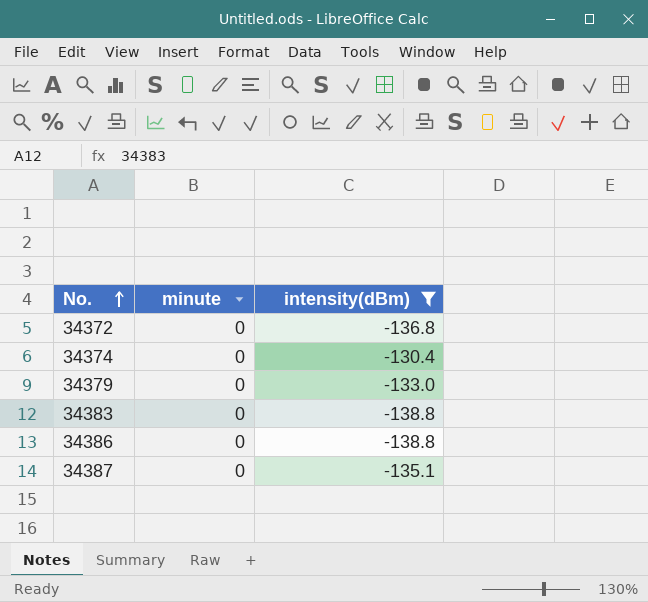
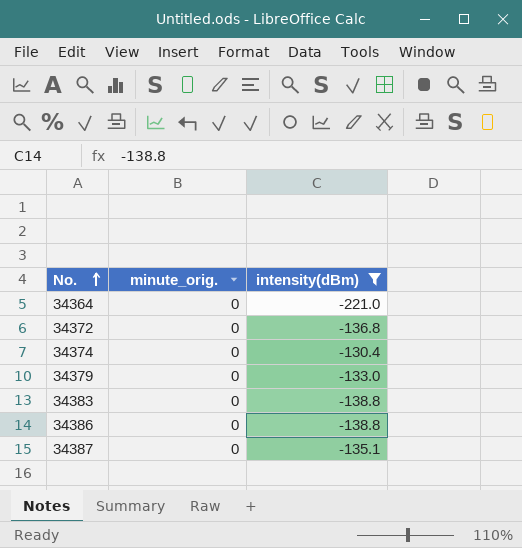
column name: minute -> minute_orig.
row 34364: none -> 0 | -221.0

